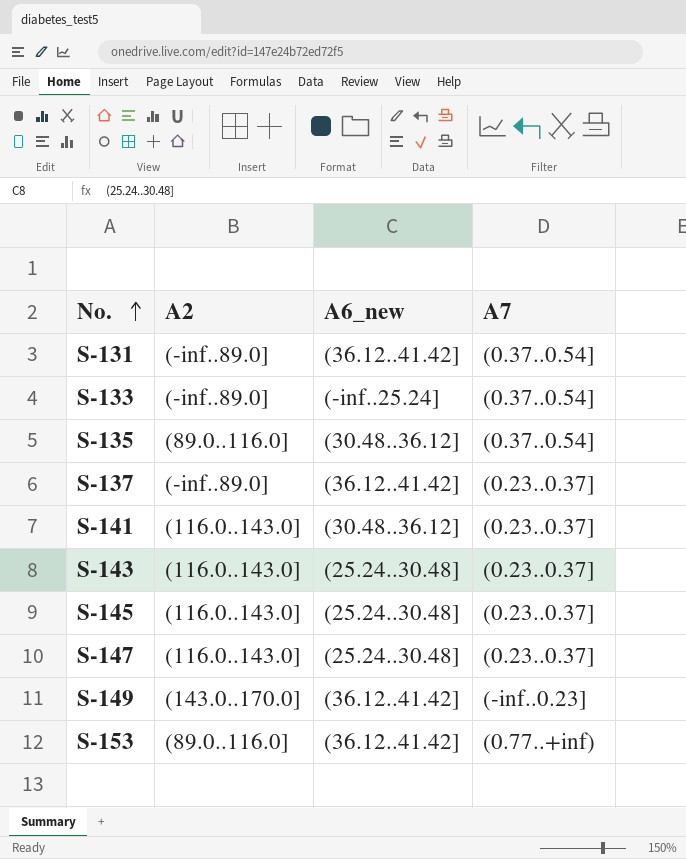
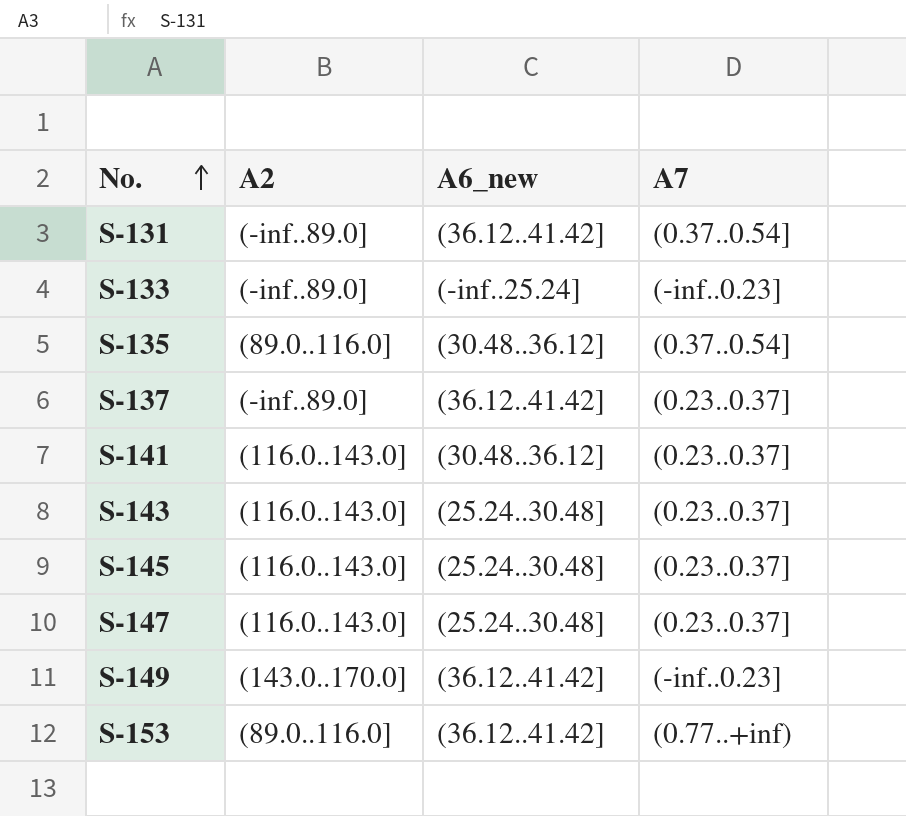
S-133 | A7: (0.37..0.54] -> (-inf..0.23]

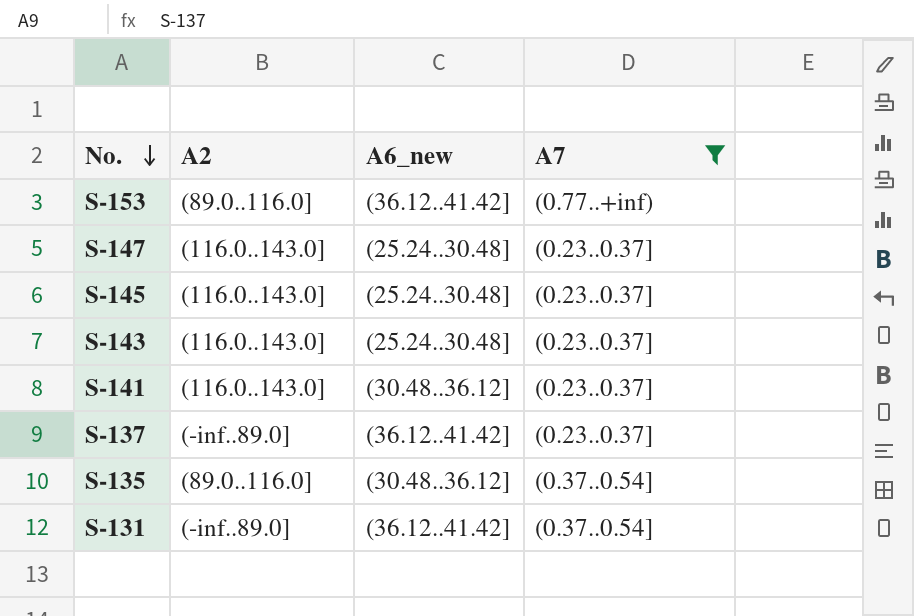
filter: none -> A7 != (-inf..0.23]
row order: No. ascending -> No. descending

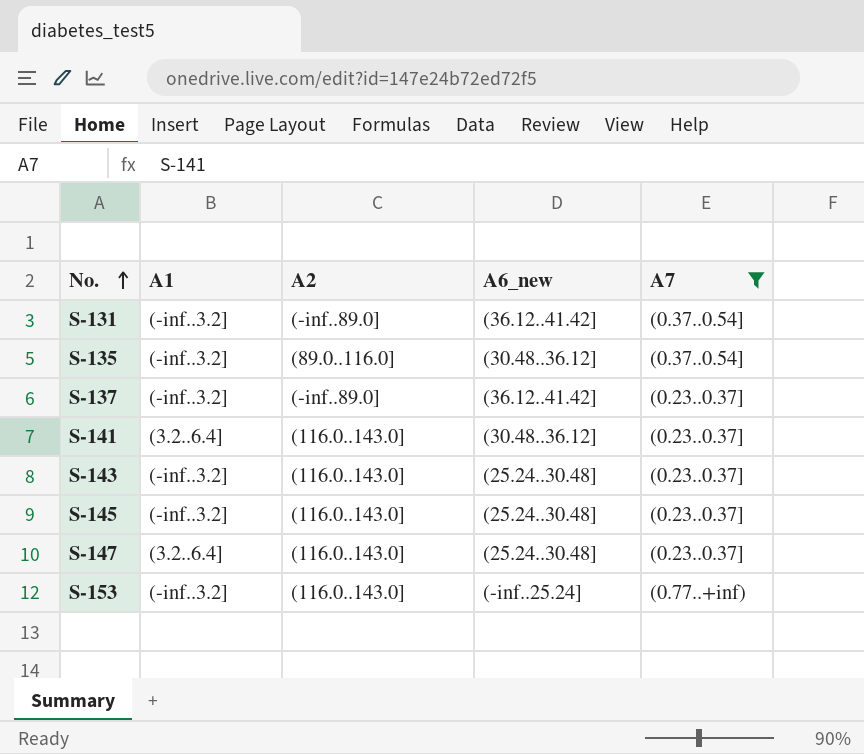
row order: No. descending -> No. ascending
column A1 | position: none -> 2
S-153 | A2: (89.0..116.0] -> (116.0..143.0]
S-153 | A6_new: (36.12..41.42] -> (-inf..25.24]

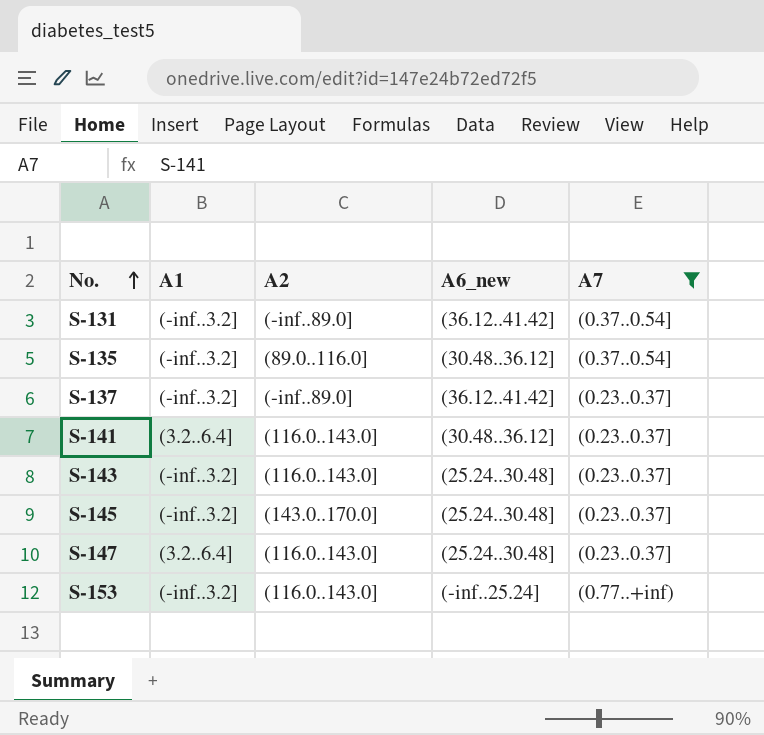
S-145 | A2: (116.0..143.0] -> (143.0..170.0]

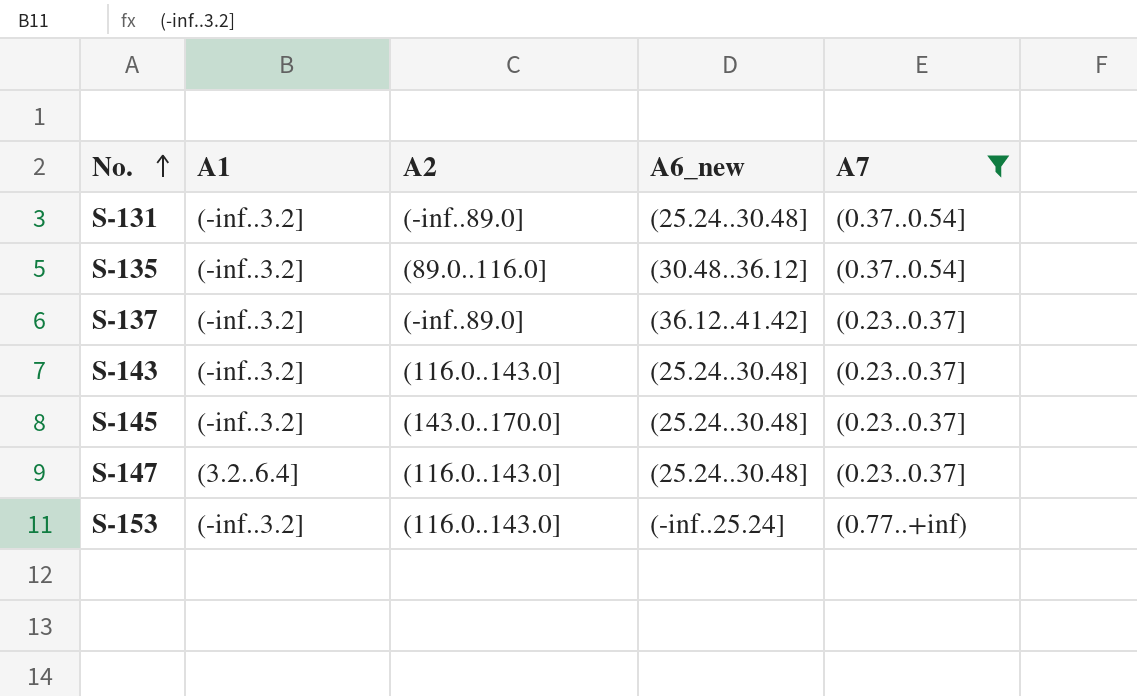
row S-141: (3.2..6.4] | (116.0..143.0] | (30.48..36.12] | (0.23..0.37] -> none
S-131 | A6_new: (36.12..41.42] -> (25.24..30.48]

